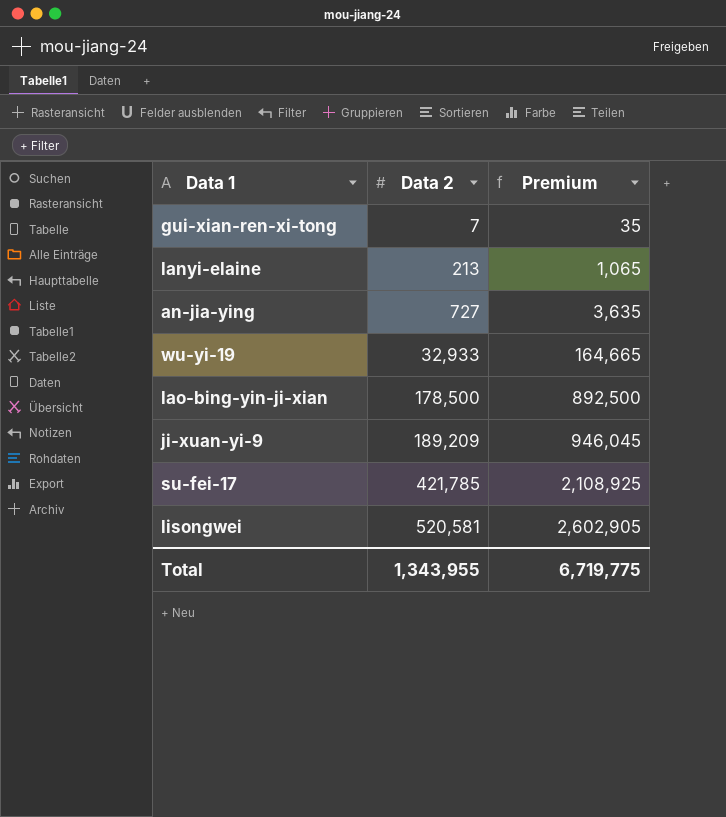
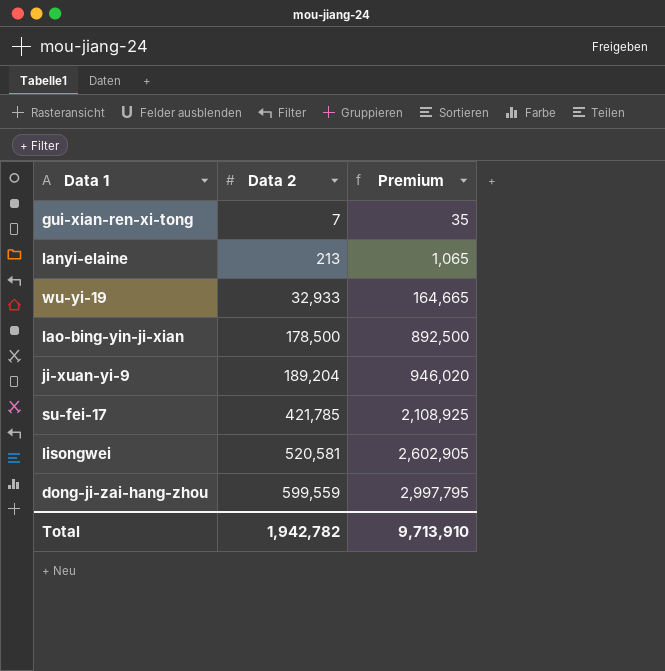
row an-jia-ying: 727 | 3,635 -> none
ji-xuan-yi-9 | Data 2: 189,209 -> 189,204
ji-xuan-yi-9 | Premium: 946,045 -> 946,020
row dong-ji-zai-hang-zhou: none -> 599,559 | 2,997,795
Total | Data 2: 1,343,955 -> 1,942,782
Total | Premium: 6,719,775 -> 9,713,910

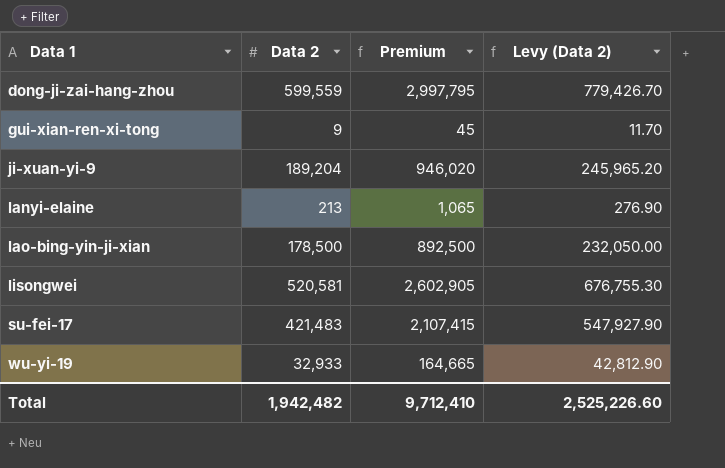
row order: Data 2 ascending -> Data 1 ascending
column Levy (Data 2) | formula: none -> [Data 2] * 1.3
gui-xian-ren-xi-tong | Data 2: 7 -> 9
gui-xian-ren-xi-tong | Premium: 35 -> 45
su-fei-17 | Data 2: 421,785 -> 421,483
su-fei-17 | Premium: 2,108,925 -> 2,107,415
Total | Data 2: 1,942,782 -> 1,942,482
Total | Premium: 9,713,910 -> 9,712,410

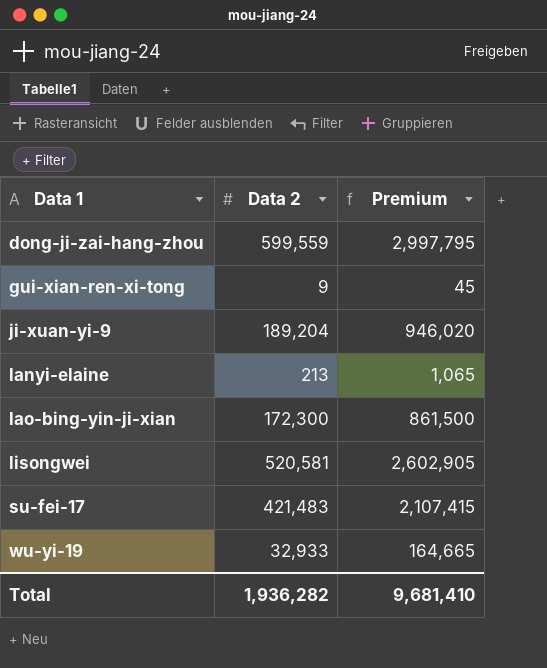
column Levy (Data 2) | formula: [Data 2] * 1.3 -> none
lao-bing-yin-ji-xian | Data 2: 178,500 -> 172,300
lao-bing-yin-ji-xian | Premium: 892,500 -> 861,500
Total | Data 2: 1,942,482 -> 1,936,282
Total | Premium: 9,712,410 -> 9,681,410

